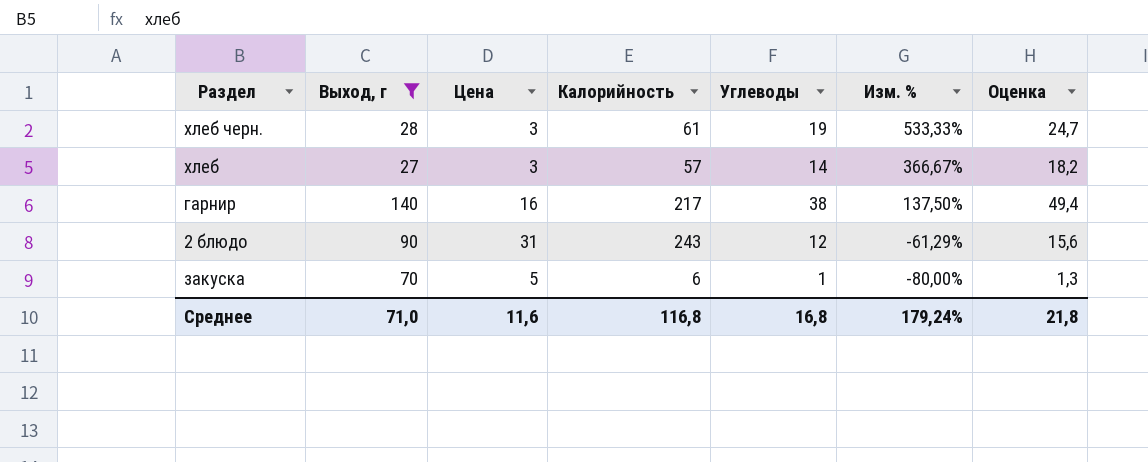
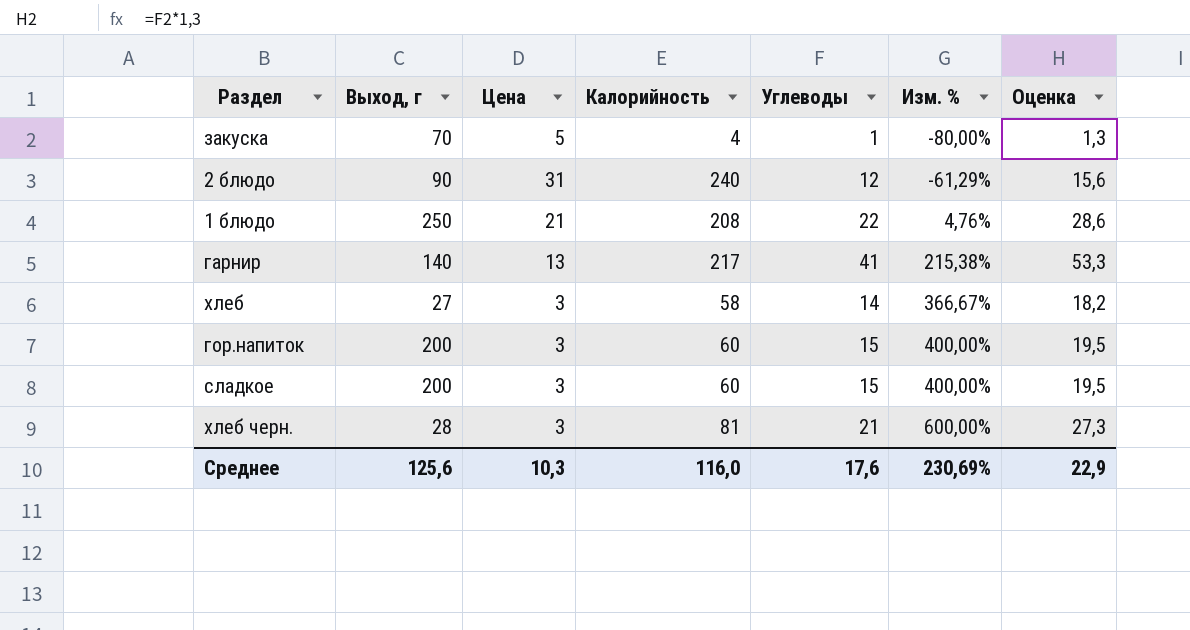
filter: Выход, г <= 140 -> none
row order: Изм. % descending -> Изм. % ascending
закуска | Калорийность: 6 -> 4
2 блюдо | Калорийность: 243 -> 240
гарнир | Цена: 16 -> 13
гарнир | Углеводы: 38 -> 41
гарнир | Изм. %: 137,50% -> 215,38%
гарнир | Оценка: 49,4 -> 53,3
хлеб | Калорийность: 57 -> 58
хлеб черн. | Калорийность: 61 -> 81
хлеб черн. | Углеводы: 19 -> 21
хлеб черн. | Изм. %: 533,33% -> 600,00%
хлеб черн. | Оценка: 24,7 -> 27,3
Среднее | Выход, г: 71,0 -> 125,6
Среднее | Цена: 11,6 -> 10,3
Среднее | Калорийность: 116,8 -> 116,0
Среднее | Углеводы: 16,8 -> 17,6
Среднее | Изм. %: 179,24% -> 230,69%
Среднее | Оценка: 21,8 -> 22,9

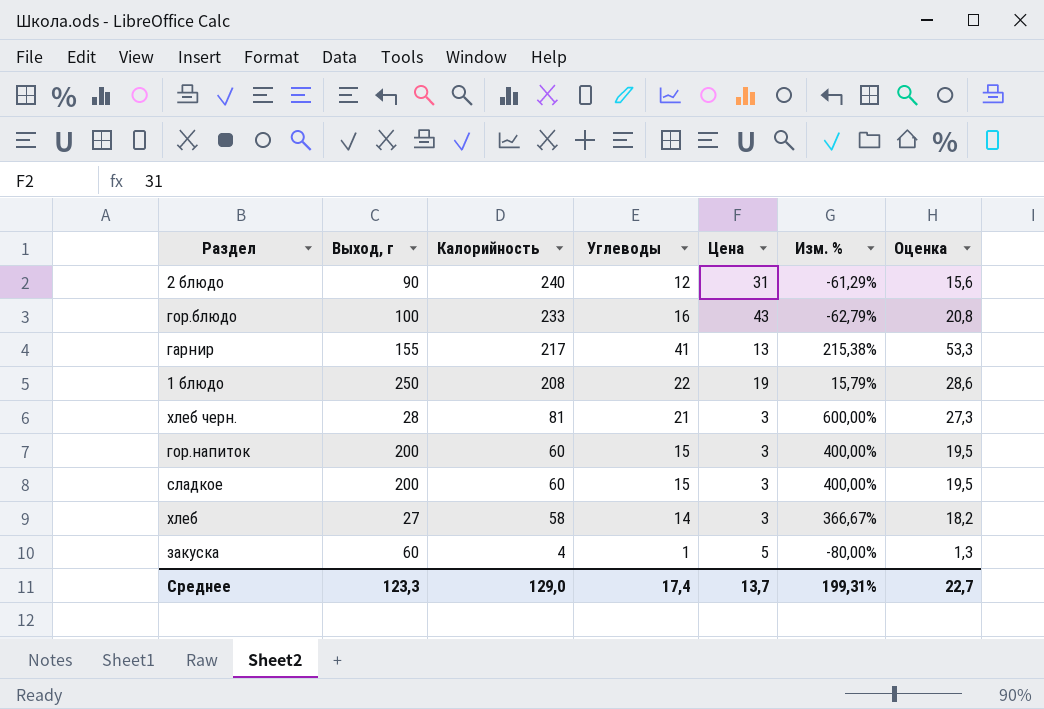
row order: Изм. % ascending -> Калорийность descending
column Цена | position: 3 -> 5
row гор.блюдо: none -> 100 | 233 | 16 | 43 | -62,79% | 20,8
гарнир | Выход, г: 140 -> 155
1 блюдо | Цена: 21 -> 19
1 блюдо | Изм. %: 4,76% -> 15,79%
закуска | Выход, г: 70 -> 60
Среднее | Выход, г: 125,6 -> 123,3
Среднее | Калорийность: 116,0 -> 129,0
Среднее | Углеводы: 17,6 -> 17,4
Среднее | Цена: 10,3 -> 13,7
Среднее | Изм. %: 230,69% -> 199,31%
Среднее | Оценка: 22,9 -> 22,7

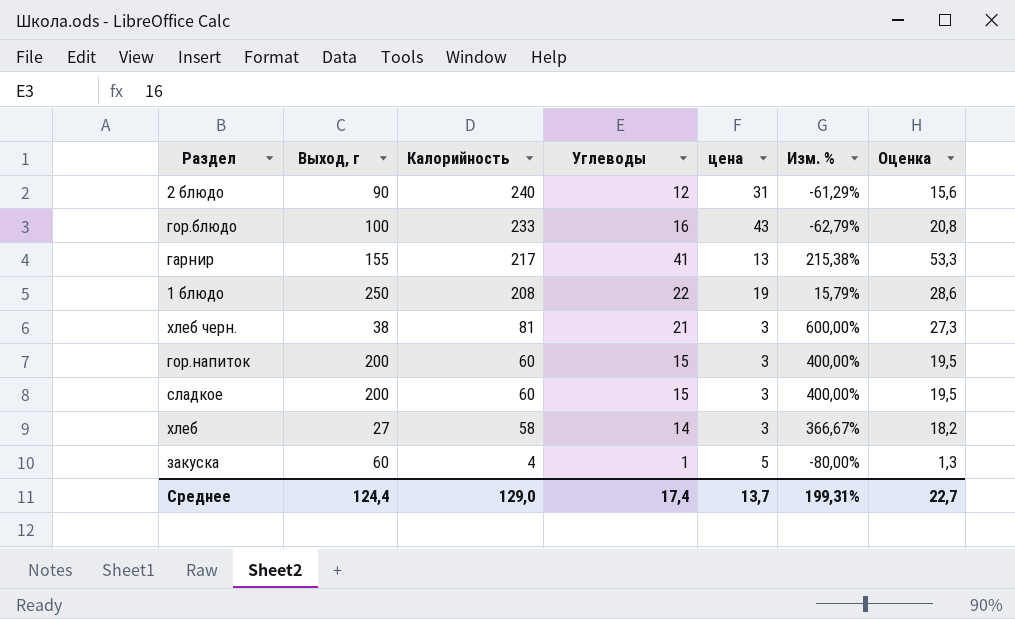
column name: Цена -> цена
хлеб черн. | Выход, г: 28 -> 38
Среднее | Выход, г: 123,3 -> 124,4

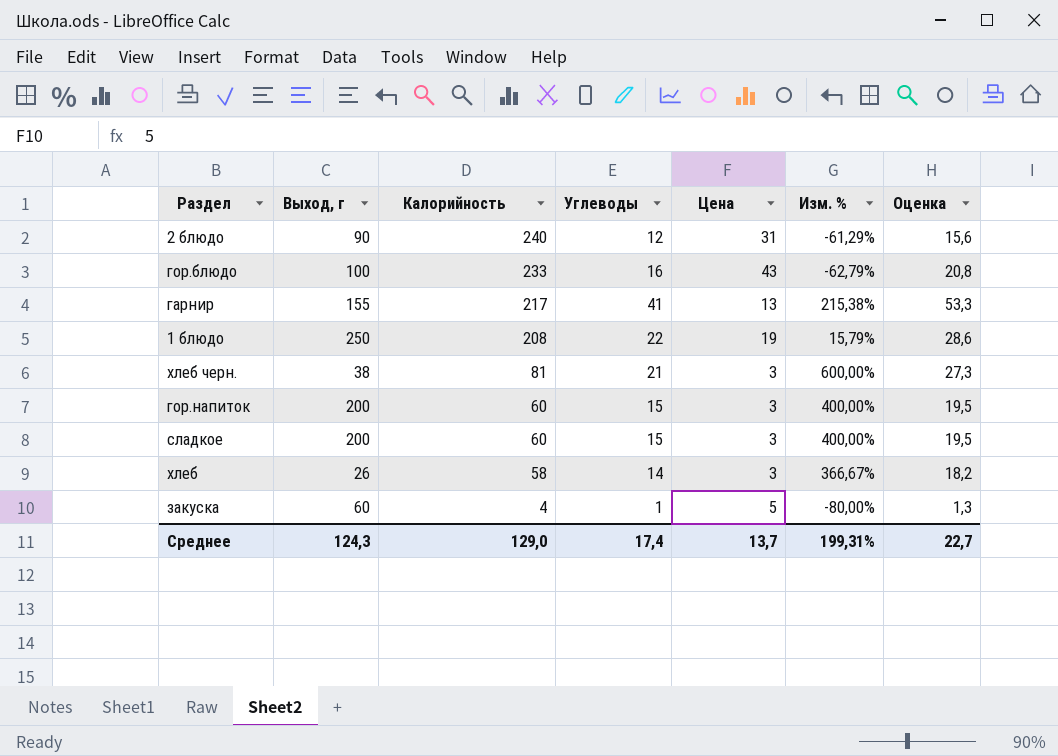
column name: цена -> Цена
хлеб | Выход, г: 27 -> 26
Среднее | Выход, г: 124,4 -> 124,3

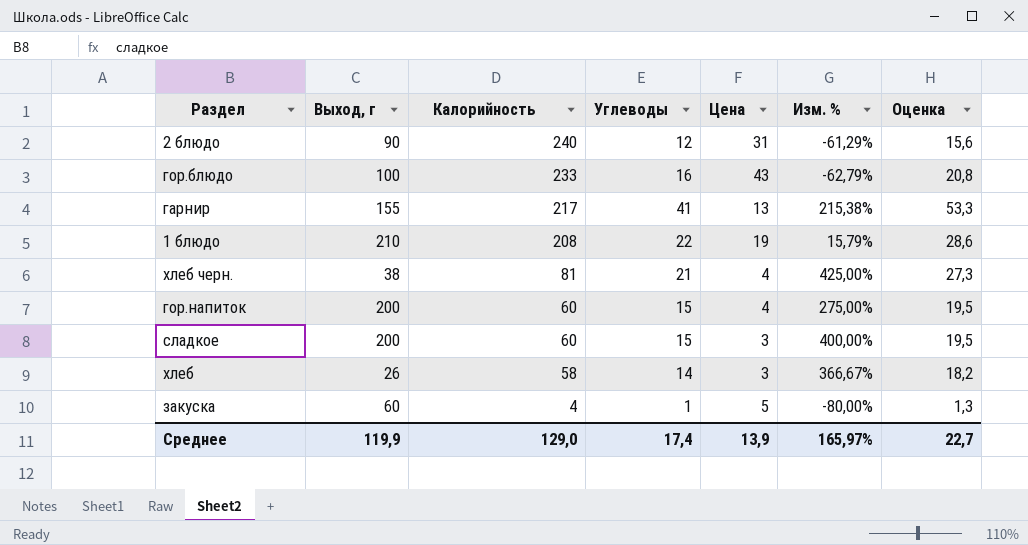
1 блюдо | Выход, г: 250 -> 210
хлеб черн. | Цена: 3 -> 4
хлеб черн. | Изм. %: 600,00% -> 425,00%
гор.напиток | Цена: 3 -> 4
гор.напиток | Изм. %: 400,00% -> 275,00%
Среднее | Выход, г: 124,3 -> 119,9
Среднее | Цена: 13,7 -> 13,9
Среднее | Изм. %: 199,31% -> 165,97%

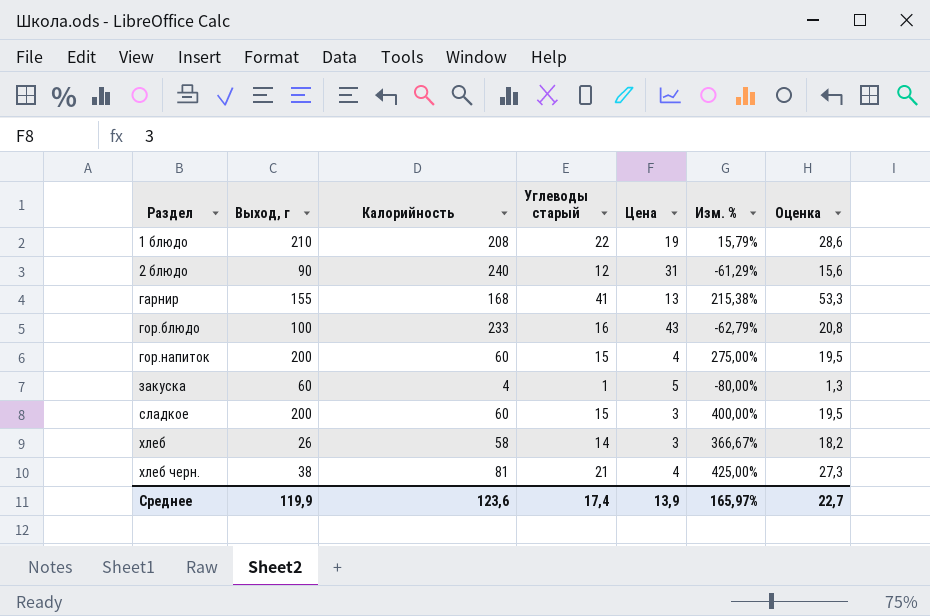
row order: Калорийность descending -> Раздел ascending
column name: Углеводы -> Углеводы старый
гарнир | Калорийность: 217 -> 168
Среднее | Калорийность: 129,0 -> 123,6

